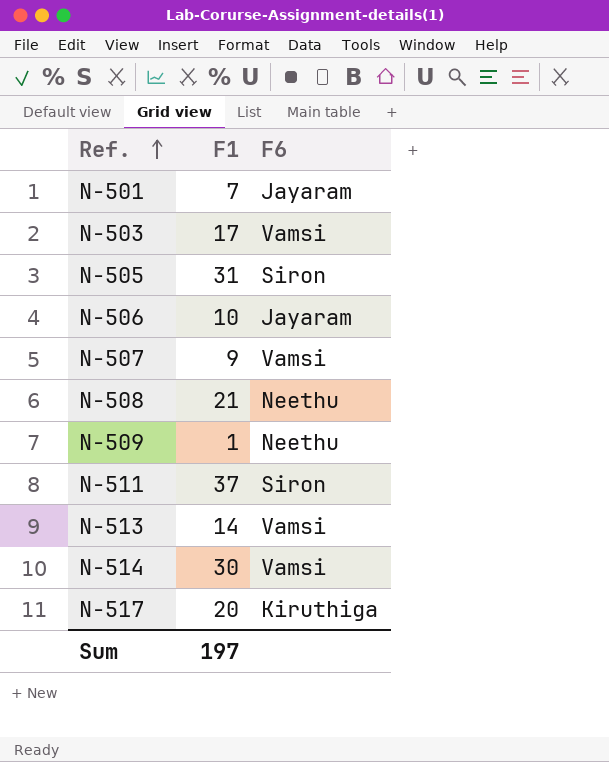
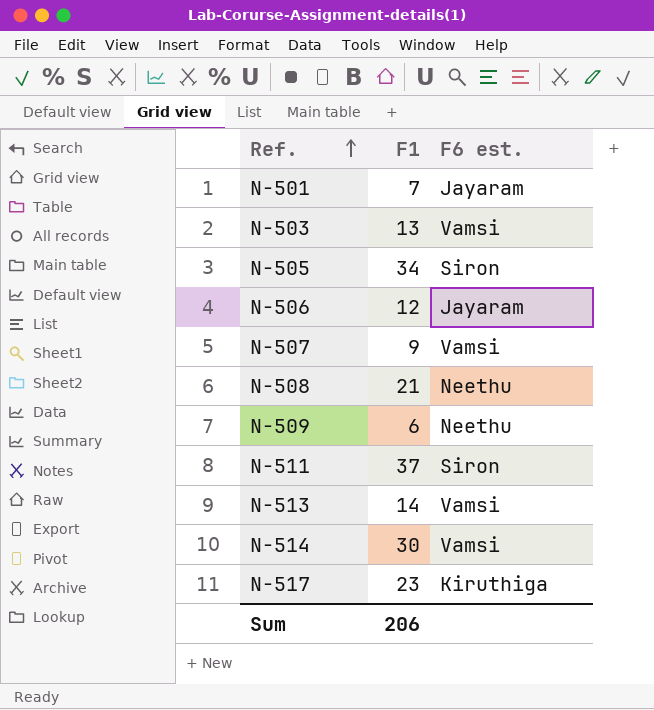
column name: F6 -> F6 est.
N-503 | F1: 17 -> 13
N-505 | F1: 31 -> 34
N-506 | F1: 10 -> 12
N-509 | F1: 1 -> 6
N-517 | F1: 20 -> 23
Sum | F1: 197 -> 206

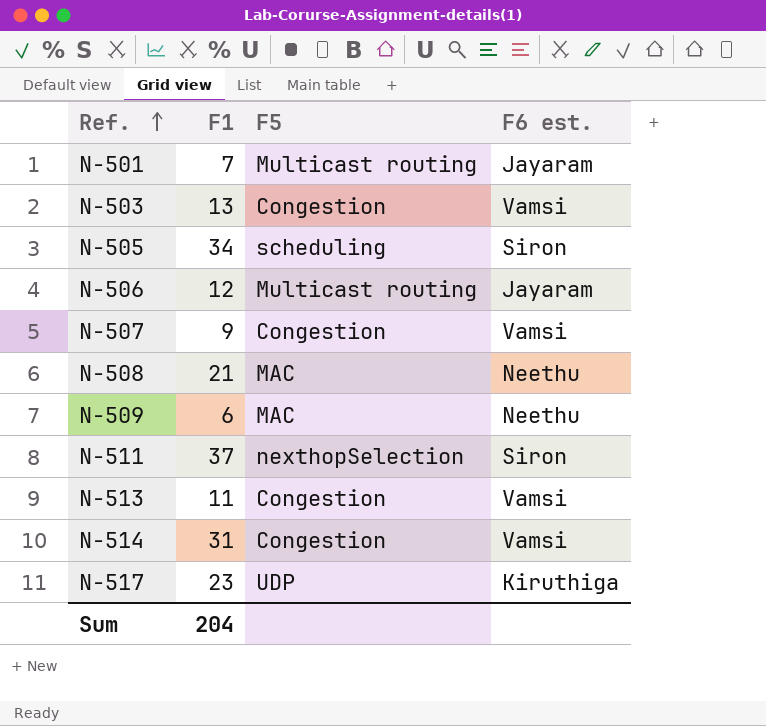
column F5 | position: none -> 3
N-513 | F1: 14 -> 11
N-514 | F1: 30 -> 31
Sum | F1: 206 -> 204

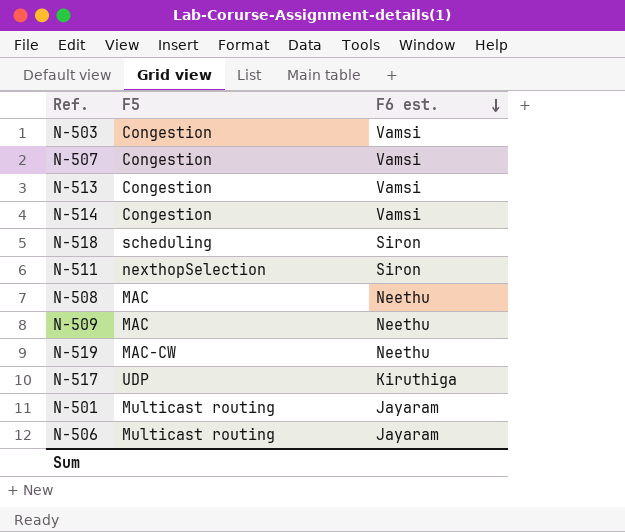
row order: Ref. ascending -> F6 est. descending
column F1 | position: 2 -> none
row N-505: 34 | scheduling | Siron -> none
row N-518: none -> scheduling | Siron
row N-519: none -> MAC-CW | Neethu

